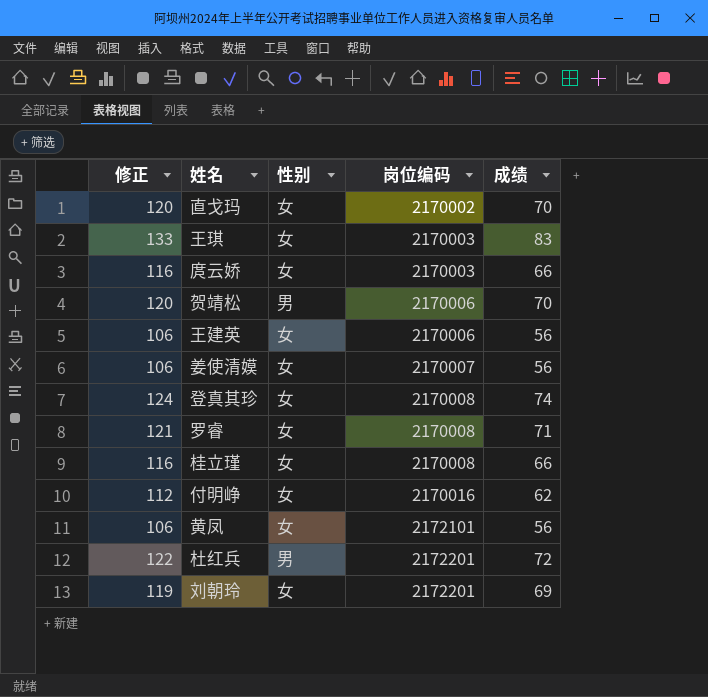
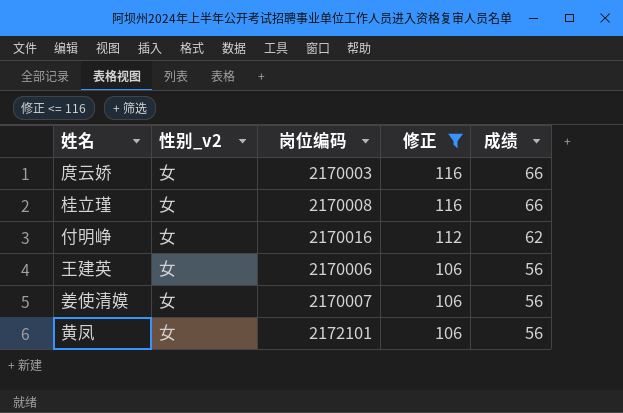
filter: none -> 修正 <= 116
row order: 岗位编码 ascending -> 修正 descending
column name: 性别 -> 性别_v2
column 修正 | position: 1 -> 4

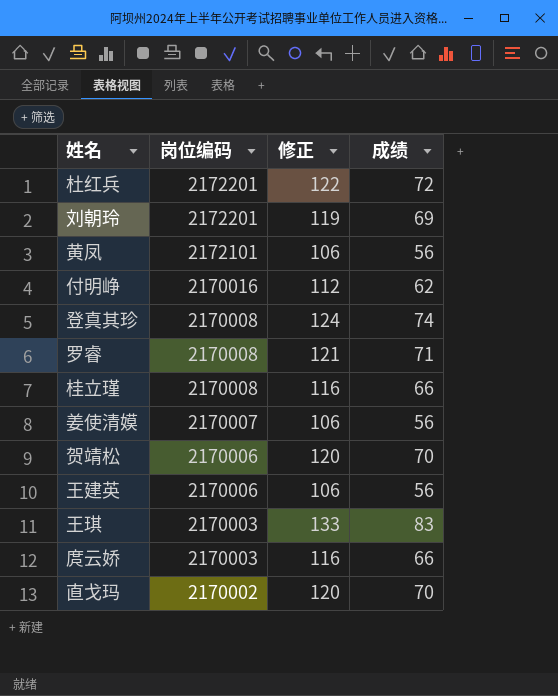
filter: 修正 <= 116 -> none
row order: 修正 descending -> 岗位编码 descending
column 性别_v2 | position: 2 -> none

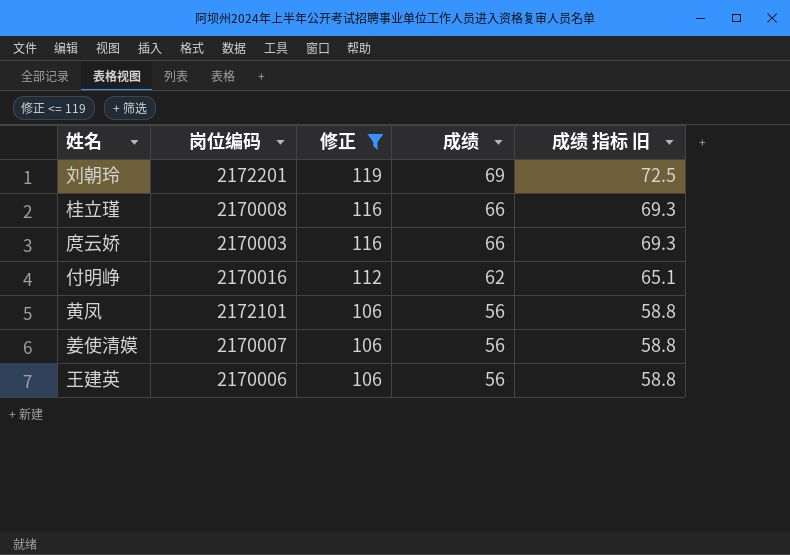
filter: none -> 修正 <= 119
row order: 岗位编码 descending -> 修正 descending
column 成绩 指标 旧 | formula: none -> [成绩] * 1.05

